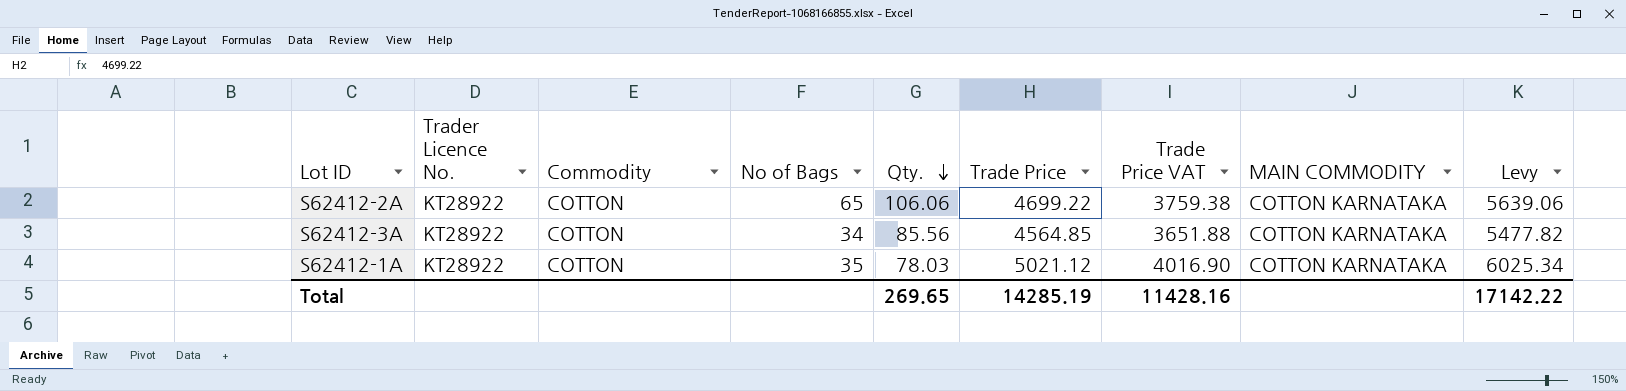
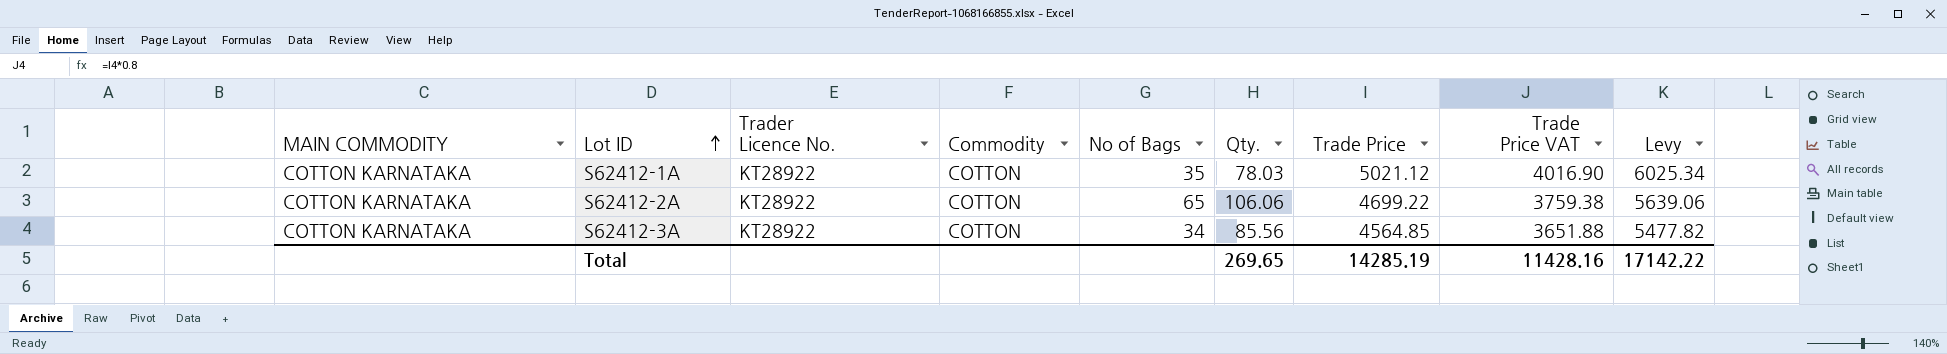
row order: Qty. descending -> Lot ID ascending
column MAIN COMMODITY | position: 8 -> 1

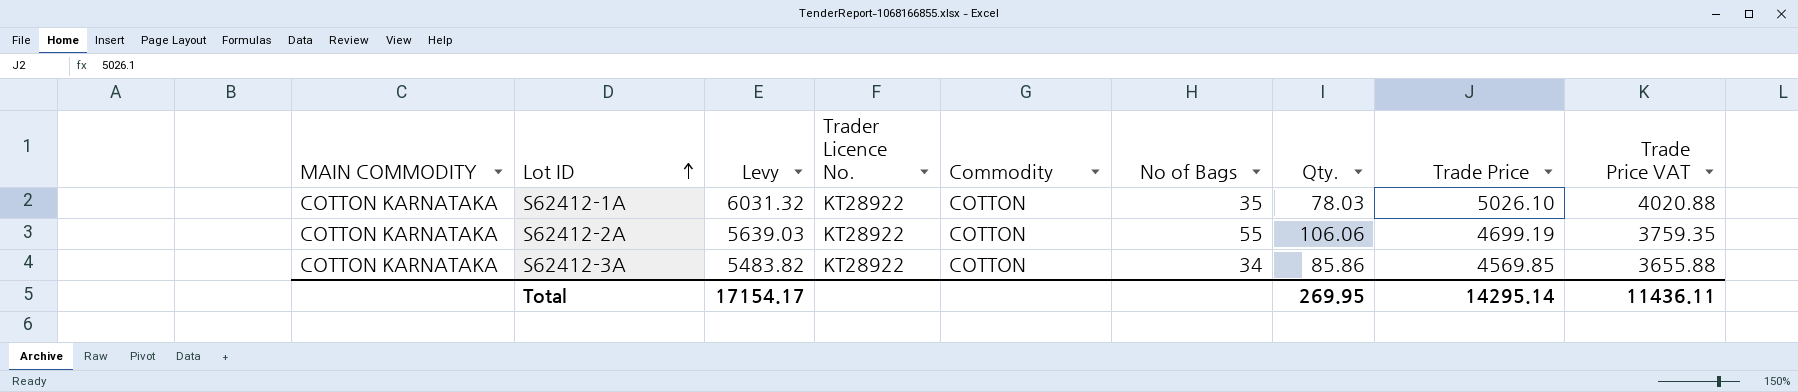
column Levy | position: 9 -> 3
S62412-1A | Levy: 6025.34 -> 6031.32
S62412-1A | Trade Price: 5021.12 -> 5026.10
S62412-1A | Trade Price VAT: 4016.90 -> 4020.88
S62412-2A | Levy: 5639.06 -> 5639.03
S62412-2A | No of Bags: 65 -> 55
S62412-2A | Trade Price: 4699.22 -> 4699.19
S62412-2A | Trade Price VAT: 3759.38 -> 3759.35
S62412-3A | Levy: 5477.82 -> 5483.82
S62412-3A | Qty.: 85.56 -> 85.86
S62412-3A | Trade Price: 4564.85 -> 4569.85
S62412-3A | Trade Price VAT: 3651.88 -> 3655.88
Total | Levy: 17142.22 -> 17154.17
Total | Qty.: 269.65 -> 269.95
Total | Trade Price: 14285.19 -> 14295.14
Total | Trade Price VAT: 11428.16 -> 11436.11

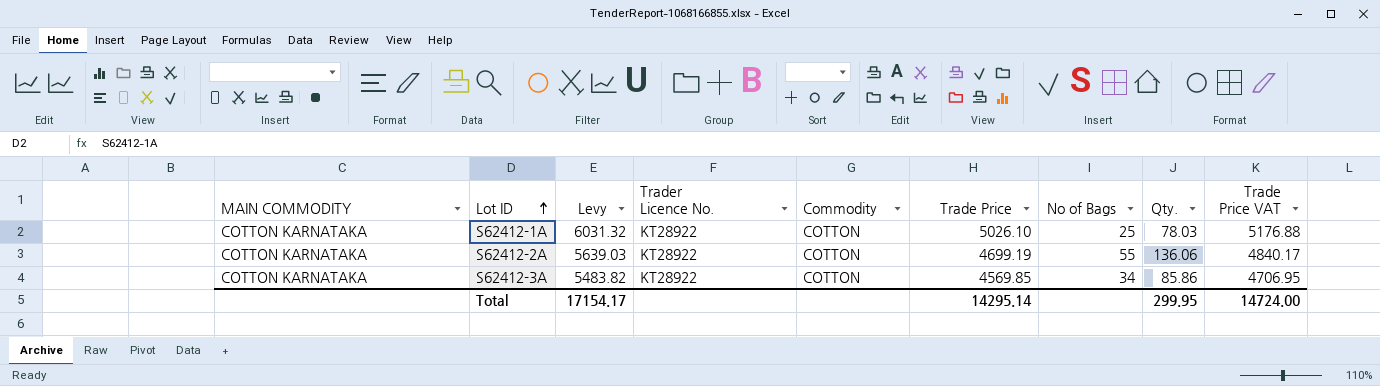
column Trade Price | position: 8 -> 6
column Trade Price VAT | formula: [Trade Price] * 0.8 -> [Trade Price] * 1.03
S62412-1A | No of Bags: 35 -> 25
S62412-2A | Qty.: 106.06 -> 136.06
Total | Qty.: 269.95 -> 299.95
Total | Trade Price VAT: 11436.11 -> 14724.00

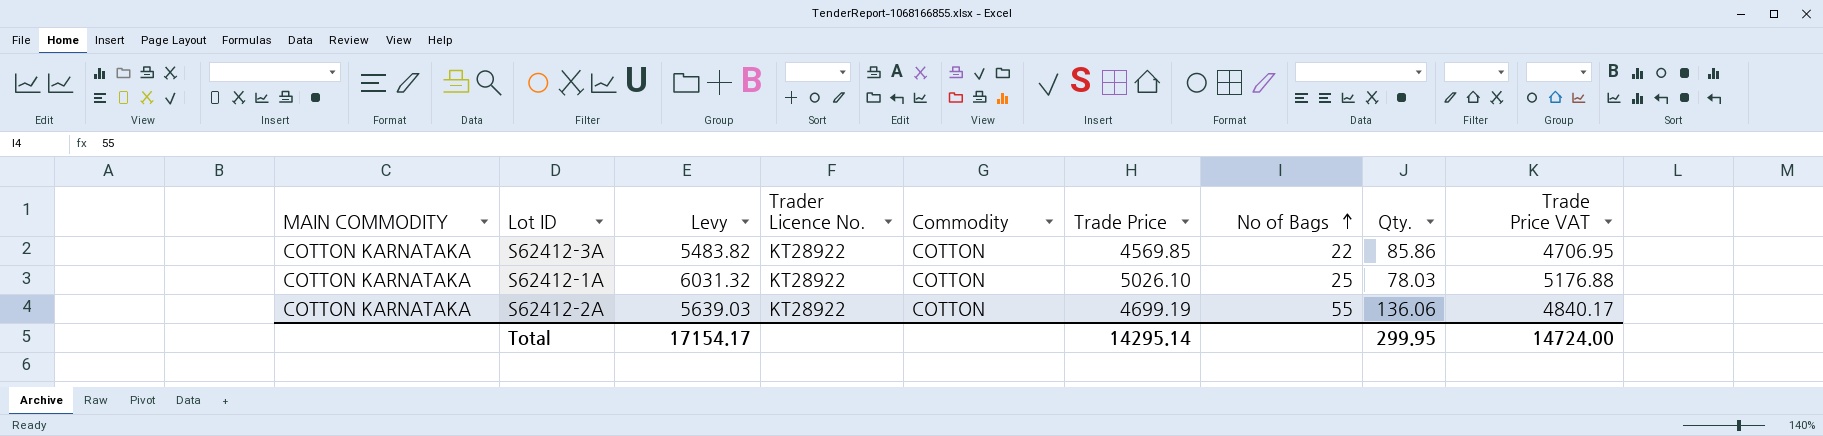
row order: Lot ID ascending -> No of Bags ascending
S62412-3A | No of Bags: 34 -> 22

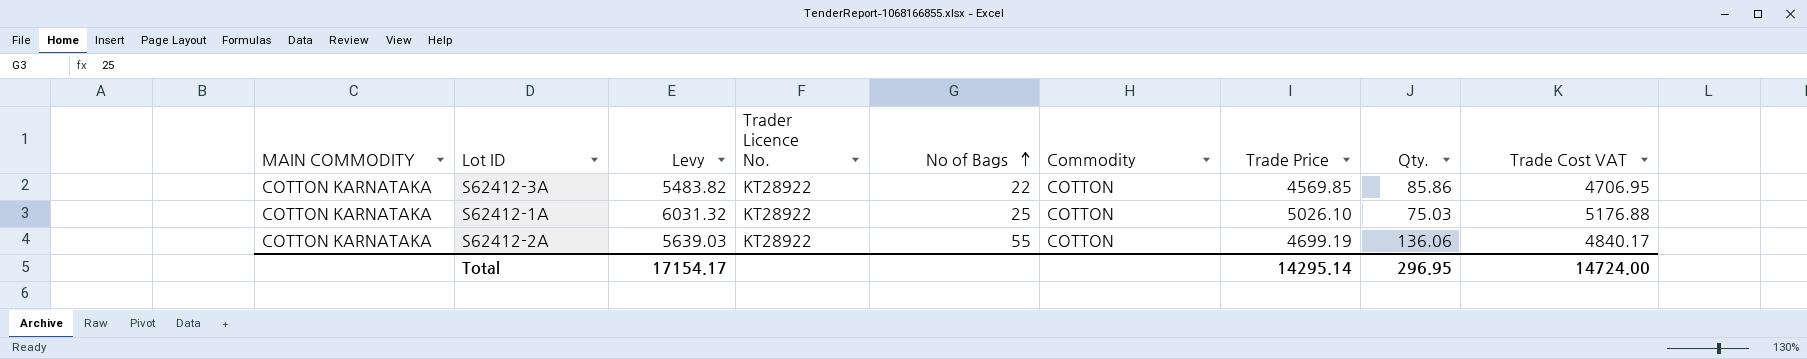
column No of Bags | position: 7 -> 5
column name: Trade Price VAT -> Trade Cost VAT
S62412-1A | Qty.: 78.03 -> 75.03
Total | Qty.: 299.95 -> 296.95

